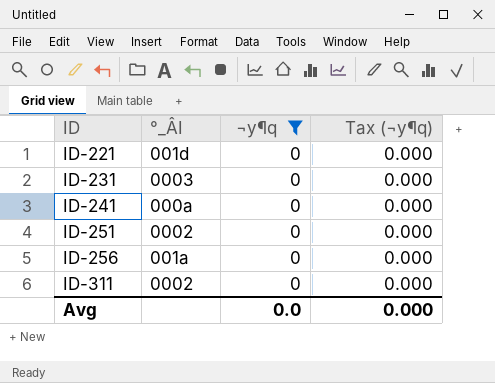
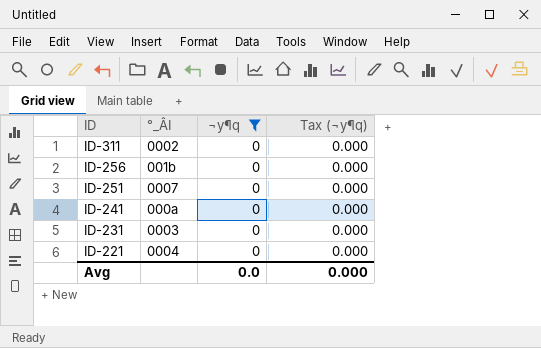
row order: ID ascending -> ID descending
ID-256 | °_ÂI: 001a -> 001b
ID-251 | °_ÂI: 0002 -> 0007
ID-221 | °_ÂI: 001d -> 0004

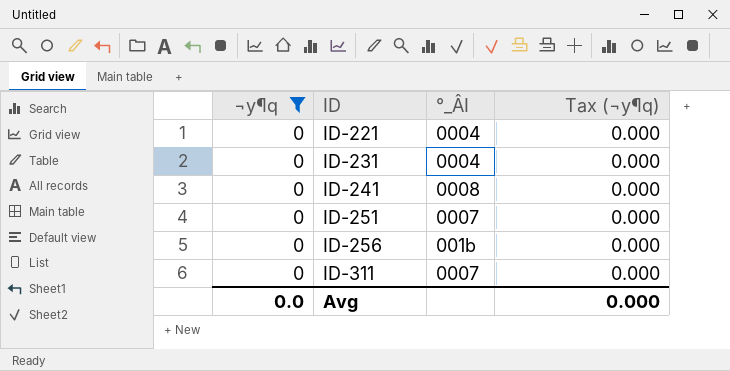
row order: ID descending -> ID ascending
column ¬y¶q | position: 3 -> 1
ID-231 | °_ÂI: 0003 -> 0004
ID-241 | °_ÂI: 000a -> 0008
ID-311 | °_ÂI: 0002 -> 0007

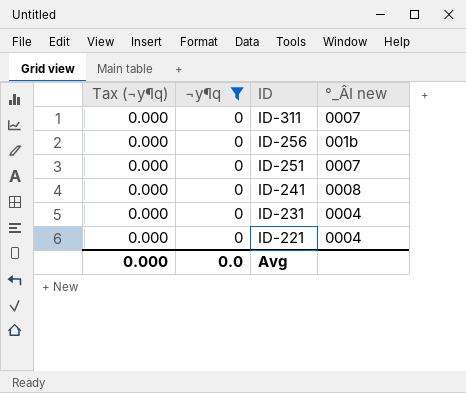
row order: ID ascending -> ID descending
column Tax (¬y¶q) | position: 4 -> 1
column name: °_ÂI -> °_ÂI new

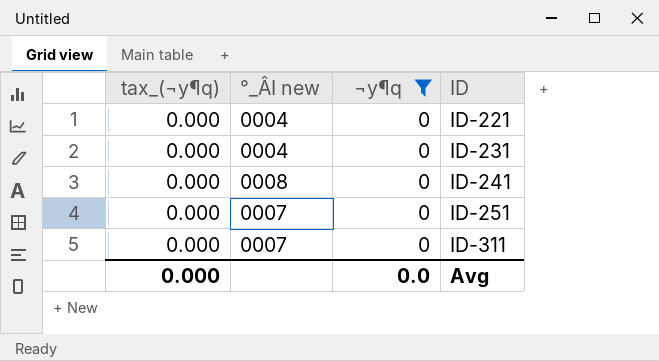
row order: ID descending -> ID ascending
column name: Tax (¬y¶q) -> tax_(¬y¶q)
column °_ÂI new | position: 4 -> 2
row ID-256: 0.000 | 0 | 001b -> none

